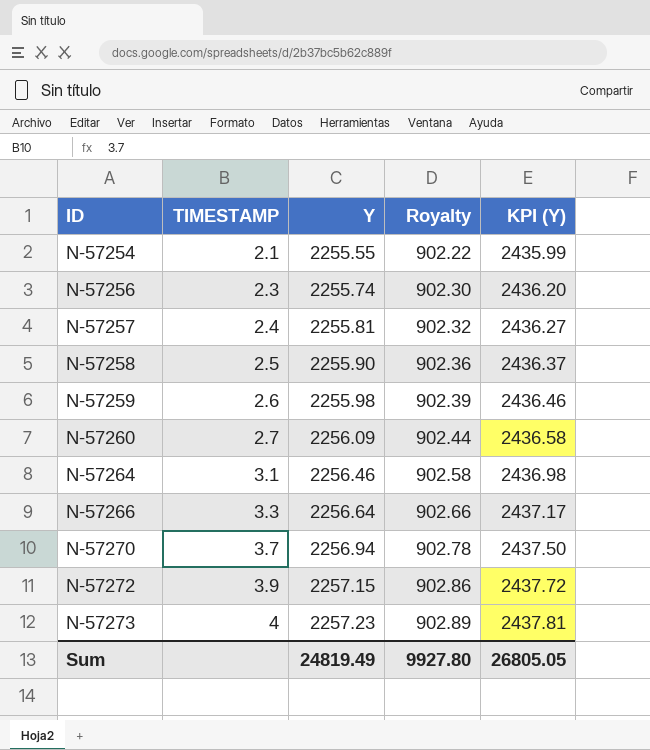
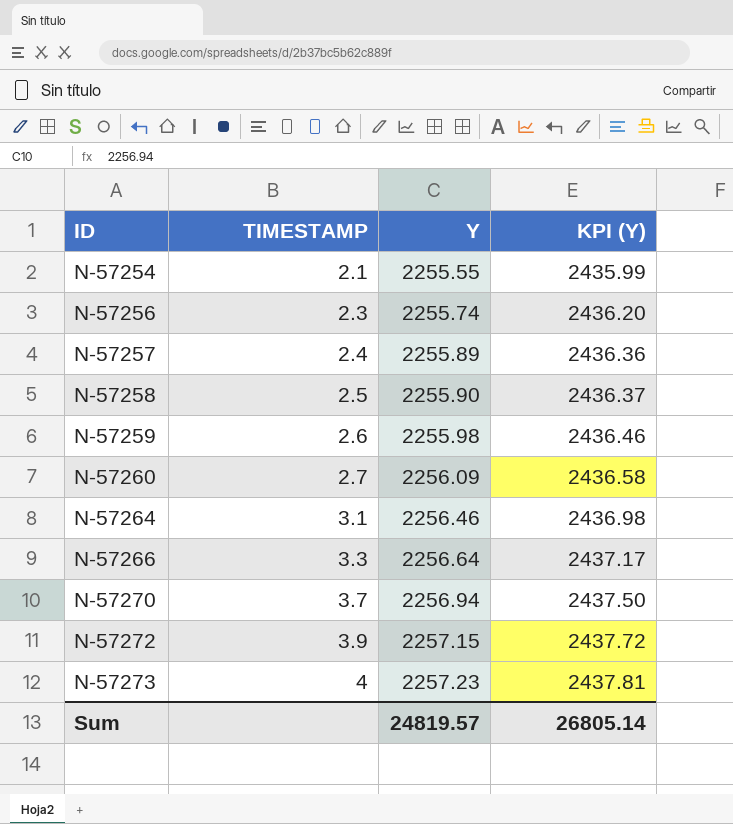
column Royalty | formula: [Y] * 0.4 -> none
N-57257 | Y: 2255.81 -> 2255.89
N-57257 | KPI (Y): 2436.27 -> 2436.36
Sum | Y: 24819.49 -> 24819.57
Sum | KPI (Y): 26805.05 -> 26805.14

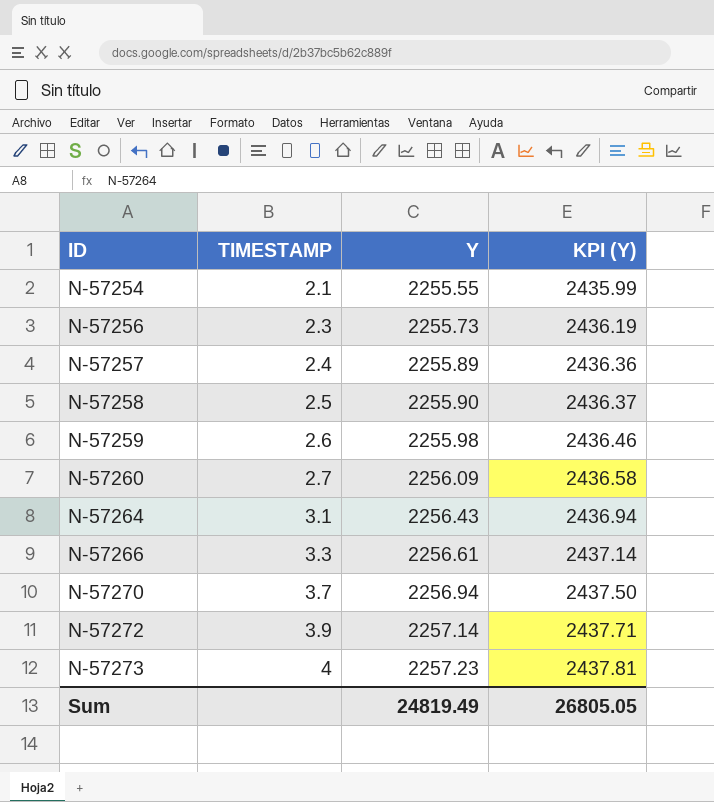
N-57256 | Y: 2255.74 -> 2255.73
N-57256 | KPI (Y): 2436.20 -> 2436.19
N-57264 | Y: 2256.46 -> 2256.43
N-57264 | KPI (Y): 2436.98 -> 2436.94
N-57266 | Y: 2256.64 -> 2256.61
N-57266 | KPI (Y): 2437.17 -> 2437.14
N-57272 | Y: 2257.15 -> 2257.14
N-57272 | KPI (Y): 2437.72 -> 2437.71
Sum | Y: 24819.57 -> 24819.49
Sum | KPI (Y): 26805.14 -> 26805.05

